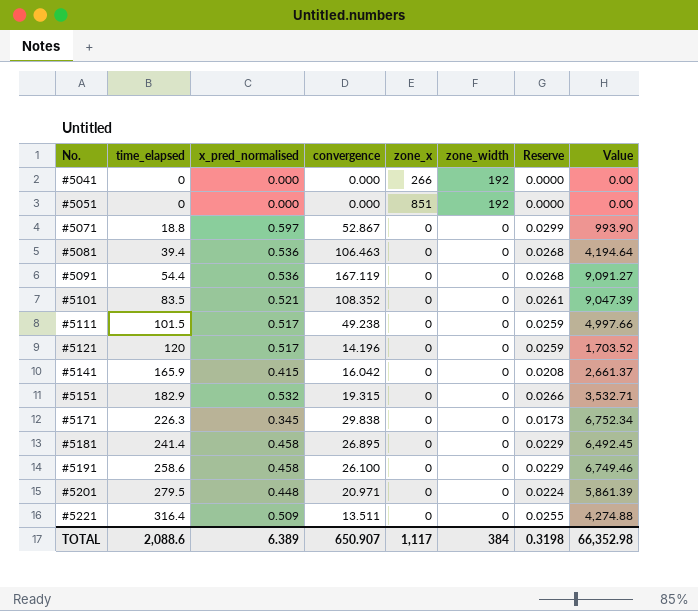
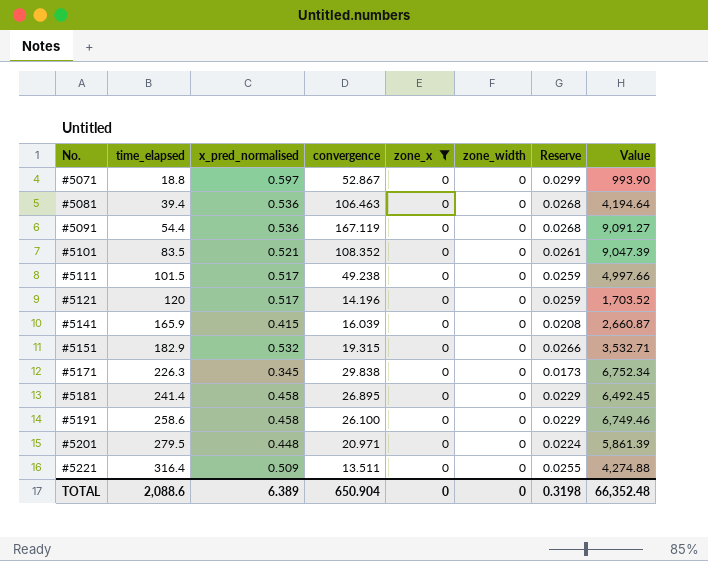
filter: none -> zone_x = 0
#5141 | convergence: 16.042 -> 16.039
#5141 | Value: 2,661.37 -> 2,660.87
TOTAL | convergence: 650.907 -> 650.904
TOTAL | zone_x: 1,117 -> 0
TOTAL | zone_width: 384 -> 0
TOTAL | Value: 66,352.98 -> 66,352.48

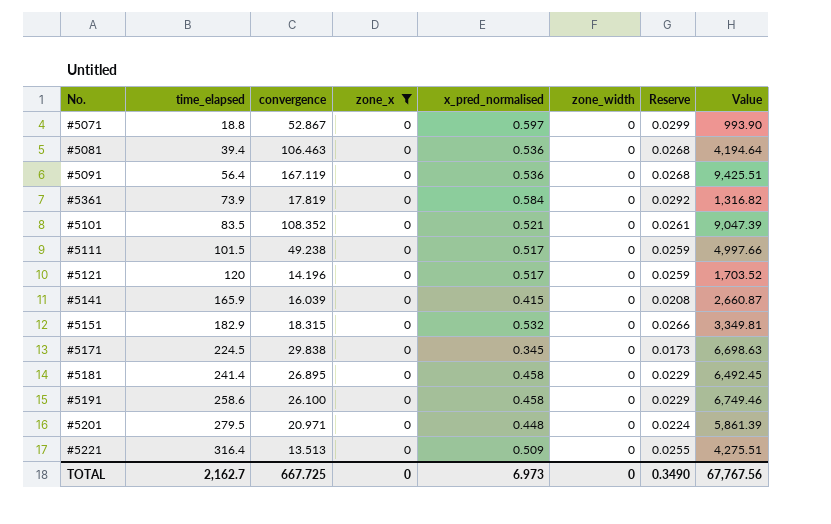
column x_pred_normalised | position: 3 -> 5
#5091 | time_elapsed: 54.4 -> 56.4
#5091 | Value: 9,091.27 -> 9,425.51
row #5361: none -> 73.9 | 17.819 | 0 | 0.584 | 0 | 0.0292 | 1,316.82
#5151 | convergence: 19.315 -> 18.315
#5151 | Value: 3,532.71 -> 3,349.81
#5171 | time_elapsed: 226.3 -> 224.5
#5171 | Value: 6,752.34 -> 6,698.63
#5221 | convergence: 13.511 -> 13.513
#5221 | Value: 4,274.88 -> 4,275.51
TOTAL | time_elapsed: 2,088.6 -> 2,162.7
TOTAL | convergence: 650.904 -> 667.725
TOTAL | x_pred_normalised: 6.389 -> 6.973
TOTAL | Reserve: 0.3198 -> 0.3490
TOTAL | Value: 66,352.48 -> 67,767.56

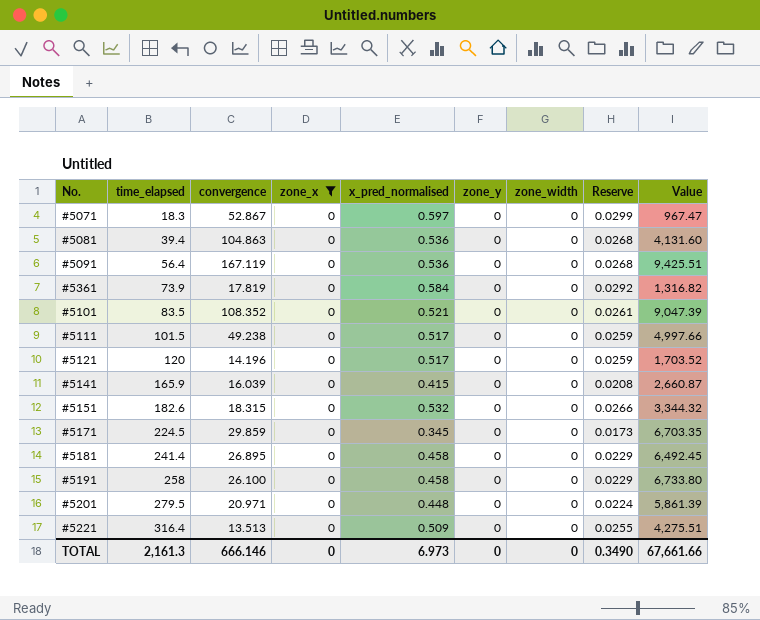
column zone_y | position: none -> 6
#5071 | time_elapsed: 18.8 -> 18.3
#5071 | Value: 993.90 -> 967.47
#5081 | convergence: 106.463 -> 104.863
#5081 | Value: 4,194.64 -> 4,131.60
#5151 | time_elapsed: 182.9 -> 182.6
#5151 | Value: 3,349.81 -> 3,344.32
#5171 | convergence: 29.838 -> 29.859
#5171 | Value: 6,698.63 -> 6,703.35
#5191 | time_elapsed: 258.6 -> 258
#5191 | Value: 6,749.46 -> 6,733.80
TOTAL | time_elapsed: 2,162.7 -> 2,161.3
TOTAL | convergence: 667.725 -> 666.146
TOTAL | Value: 67,767.56 -> 67,661.66

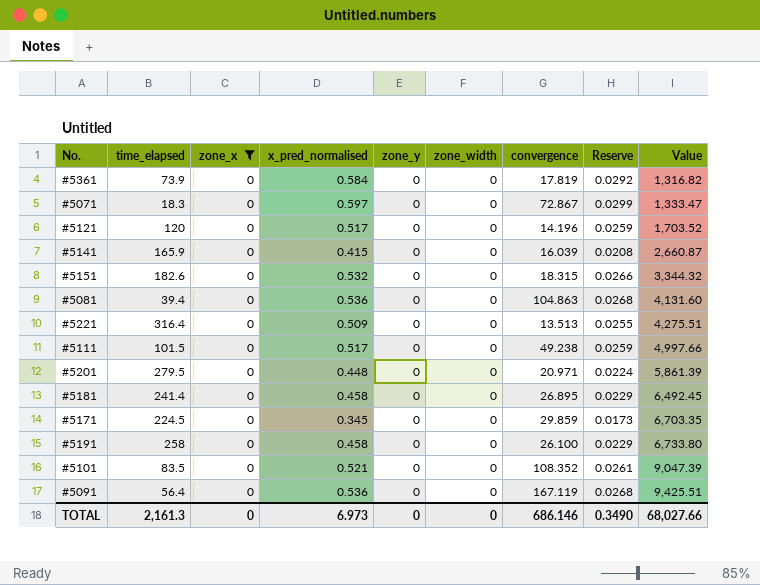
row order: time_elapsed ascending -> Value ascending
column convergence | position: 3 -> 7
#5071 | convergence: 52.867 -> 72.867
#5071 | Value: 967.47 -> 1,333.47
TOTAL | convergence: 666.146 -> 686.146
TOTAL | Value: 67,661.66 -> 68,027.66

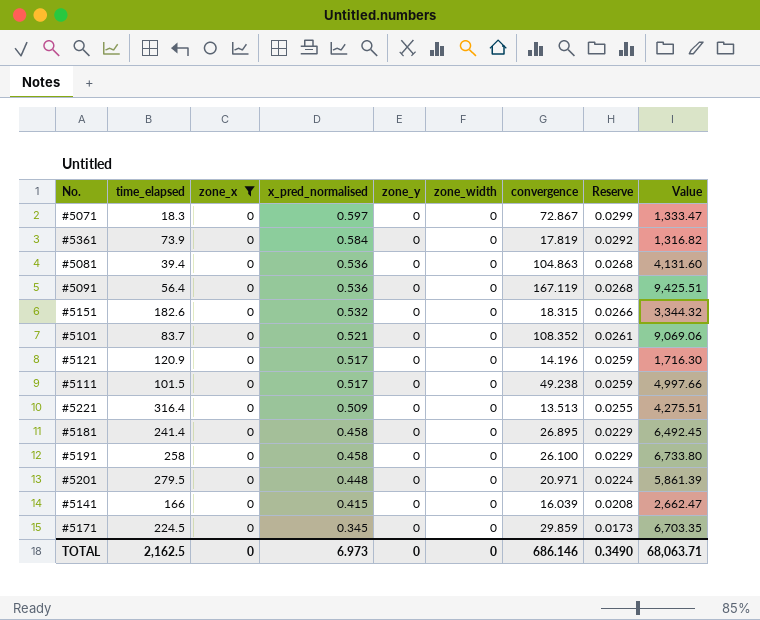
row order: Value ascending -> x_pred_normalised descending
#5101 | time_elapsed: 83.5 -> 83.7
#5101 | Value: 9,047.39 -> 9,069.06
#5121 | time_elapsed: 120 -> 120.9
#5121 | Value: 1,703.52 -> 1,716.30
#5141 | time_elapsed: 165.9 -> 166
#5141 | Value: 2,660.87 -> 2,662.47
TOTAL | time_elapsed: 2,161.3 -> 2,162.5
TOTAL | Value: 68,027.66 -> 68,063.71

